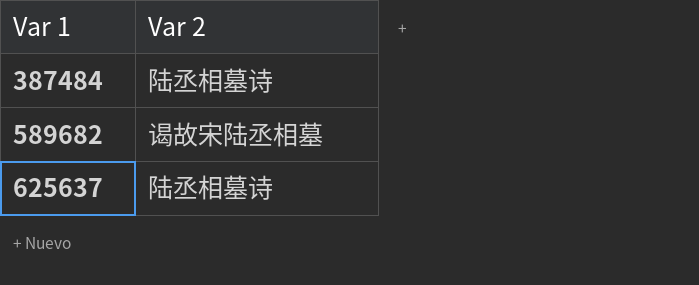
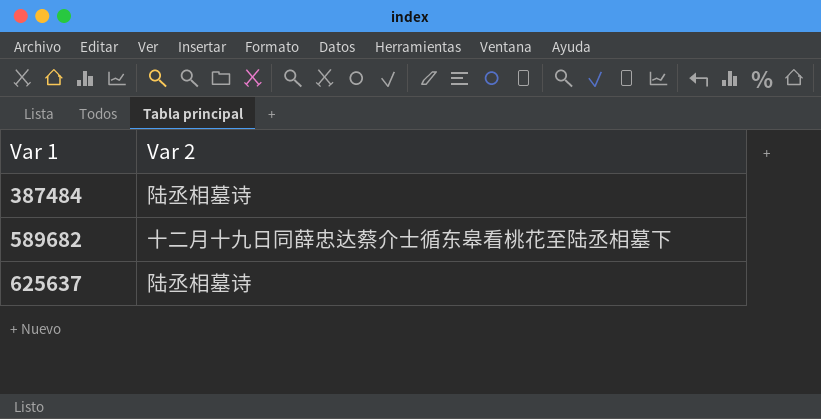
589682 | Var 2: 谒故宋陆丞相墓 -> 十二月十九日同薛忠达蔡介士循东皋看桃花至陆丞相墓下

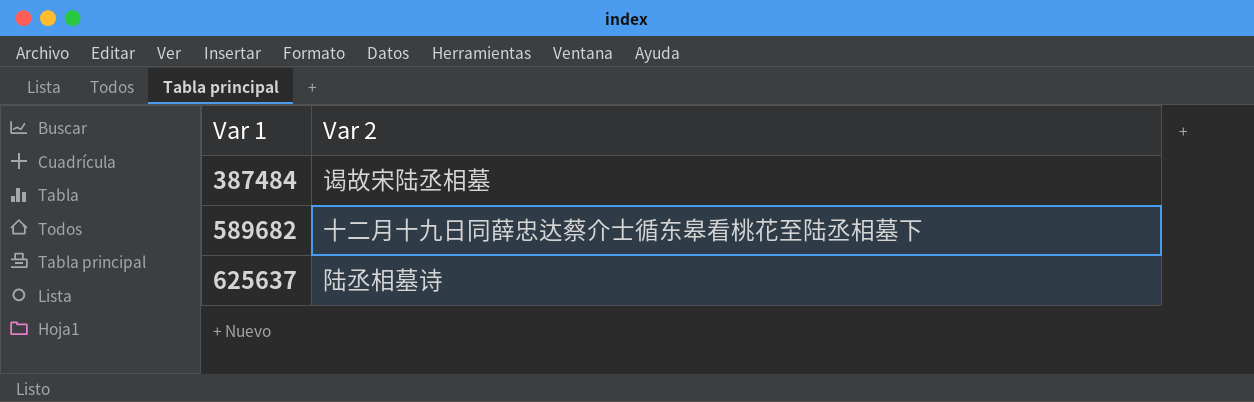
387484 | Var 2: 陆丞相墓诗 -> 谒故宋陆丞相墓

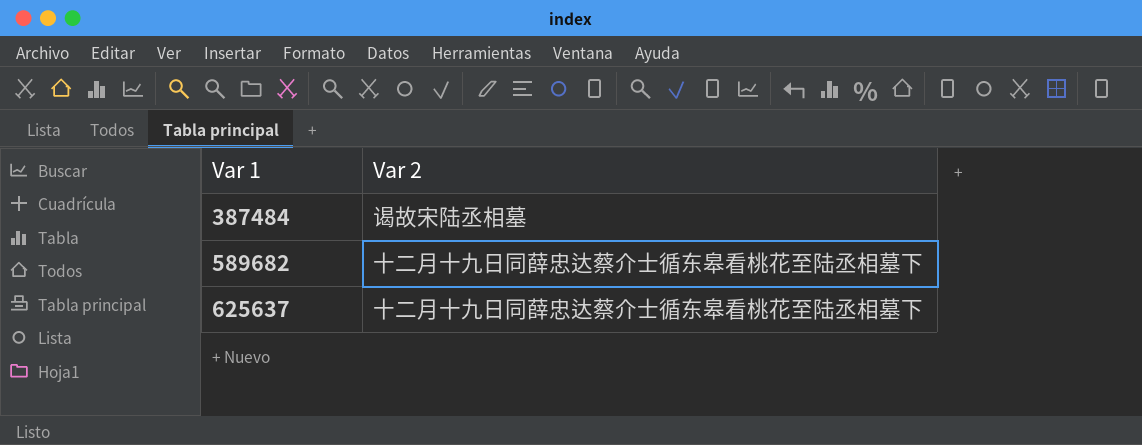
625637 | Var 2: 陆丞相墓诗 -> 十二月十九日同薛忠达蔡介士循东皋看桃花至陆丞相墓下

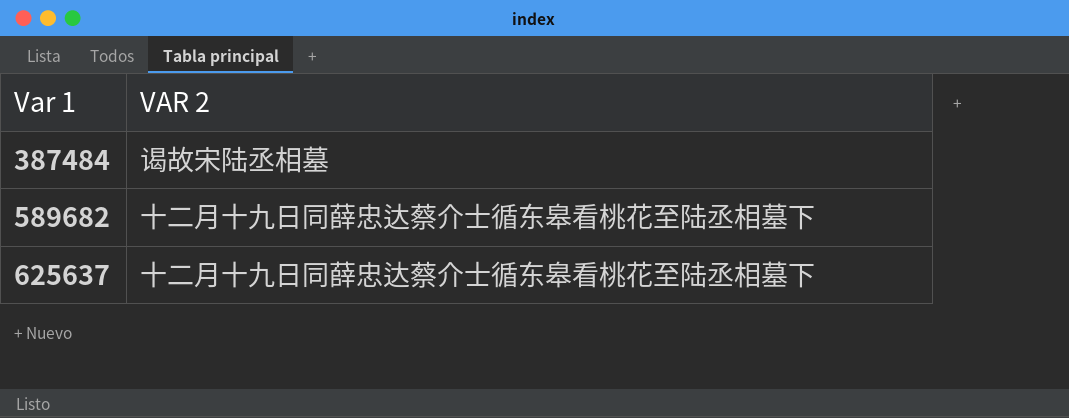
column name: Var 2 -> VAR 2

